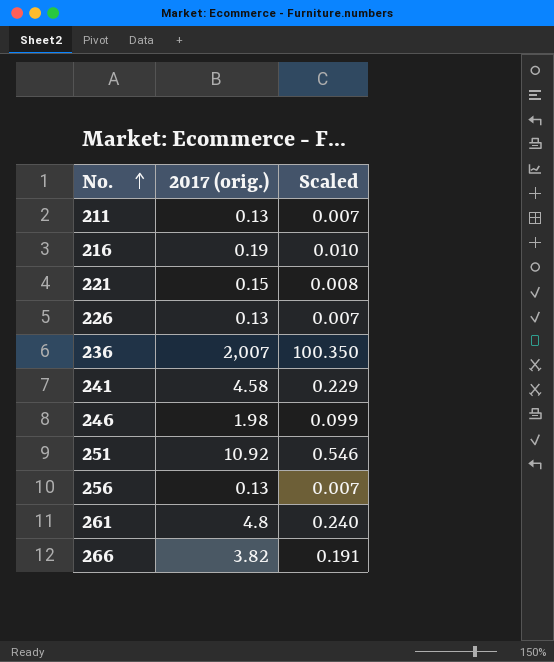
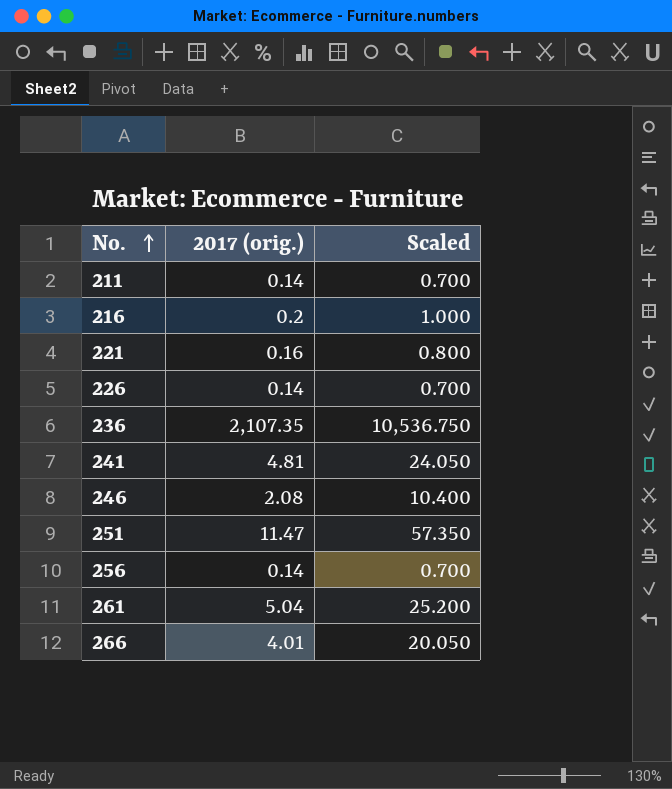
column Scaled | formula: [2017 (orig.)] * 0.05 -> [2017 (orig.)] * 5
211 | 2017 (orig.): 0.13 -> 0.14
216 | 2017 (orig.): 0.19 -> 0.2
221 | 2017 (orig.): 0.15 -> 0.16
226 | 2017 (orig.): 0.13 -> 0.14
236 | 2017 (orig.): 2,007 -> 2,107.35
241 | 2017 (orig.): 4.58 -> 4.81
246 | 2017 (orig.): 1.98 -> 2.08
251 | 2017 (orig.): 10.92 -> 11.47
256 | 2017 (orig.): 0.13 -> 0.14
261 | 2017 (orig.): 4.8 -> 5.04
266 | 2017 (orig.): 3.82 -> 4.01

